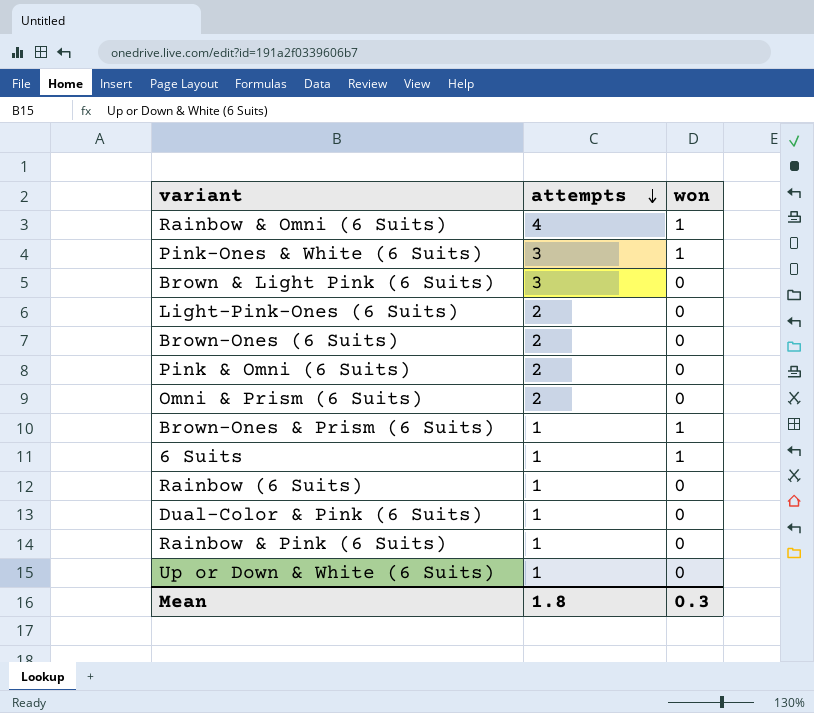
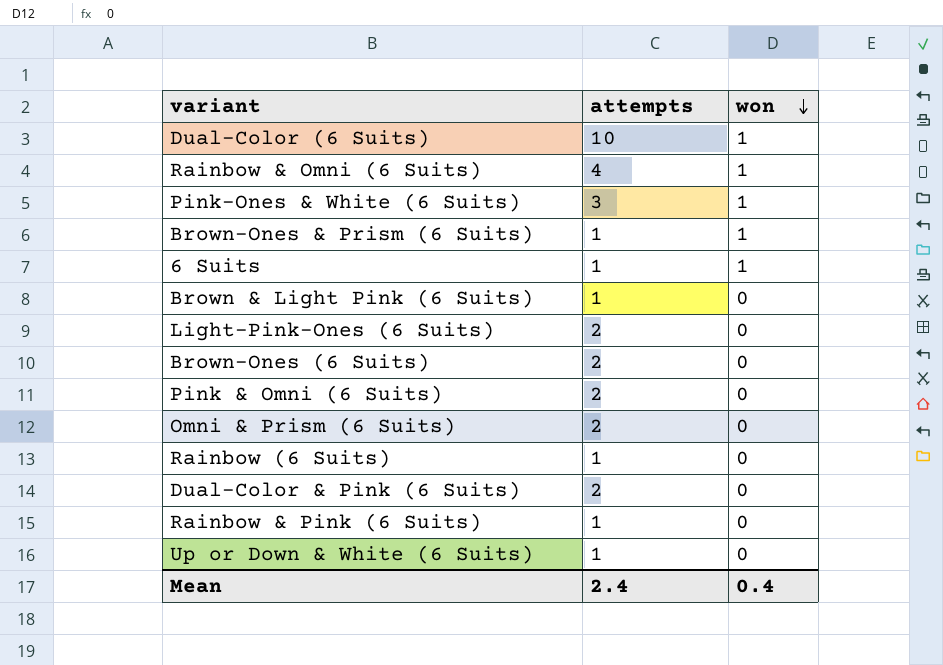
row order: attempts descending -> won descending
row Dual-Color (6 Suits): none -> 10 | 1
Brown & Light Pink (6 Suits) | attempts: 3 -> 1
Dual-Color & Pink (6 Suits) | attempts: 1 -> 2
Mean | attempts: 1.8 -> 2.4
Mean | won: 0.3 -> 0.4

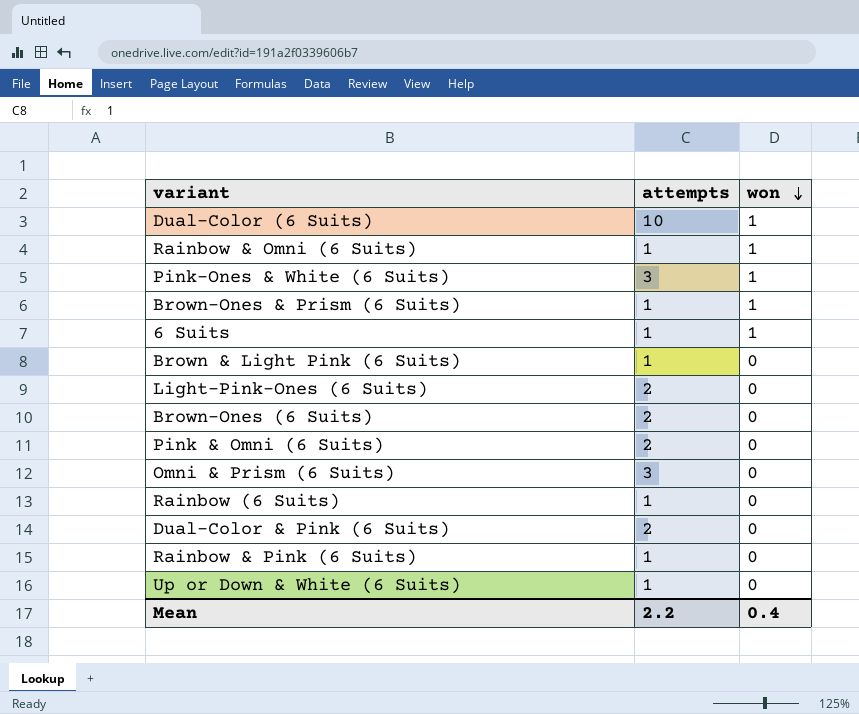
Rainbow & Omni (6 Suits) | attempts: 4 -> 1
Omni & Prism (6 Suits) | attempts: 2 -> 3
Mean | attempts: 2.4 -> 2.2

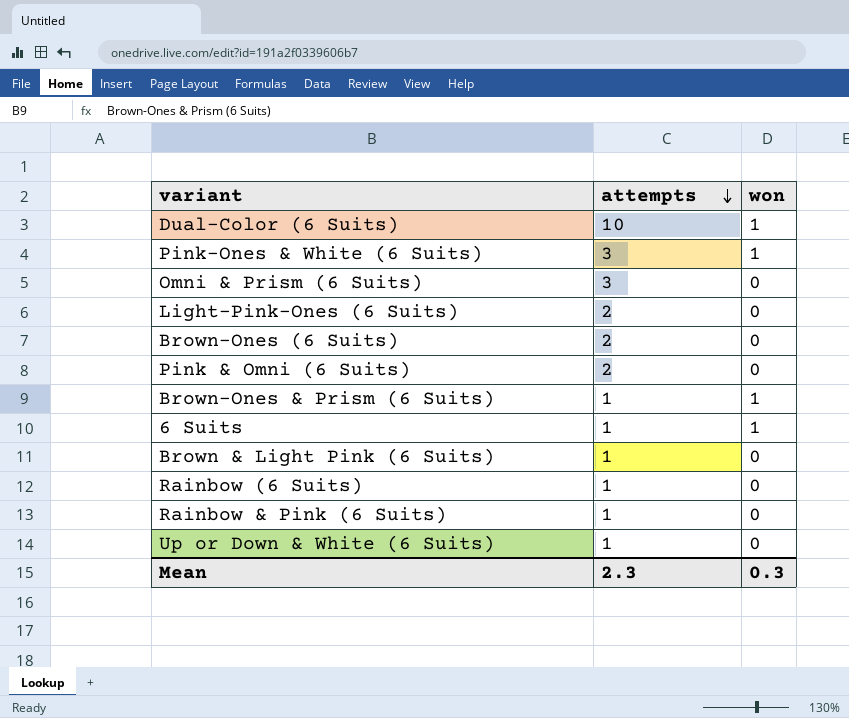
row order: won descending -> attempts descending
row Rainbow & Omni (6 Suits): 1 | 1 -> none
row Dual-Color & Pink (6 Suits): 2 | 0 -> none
Mean | attempts: 2.2 -> 2.3
Mean | won: 0.4 -> 0.3

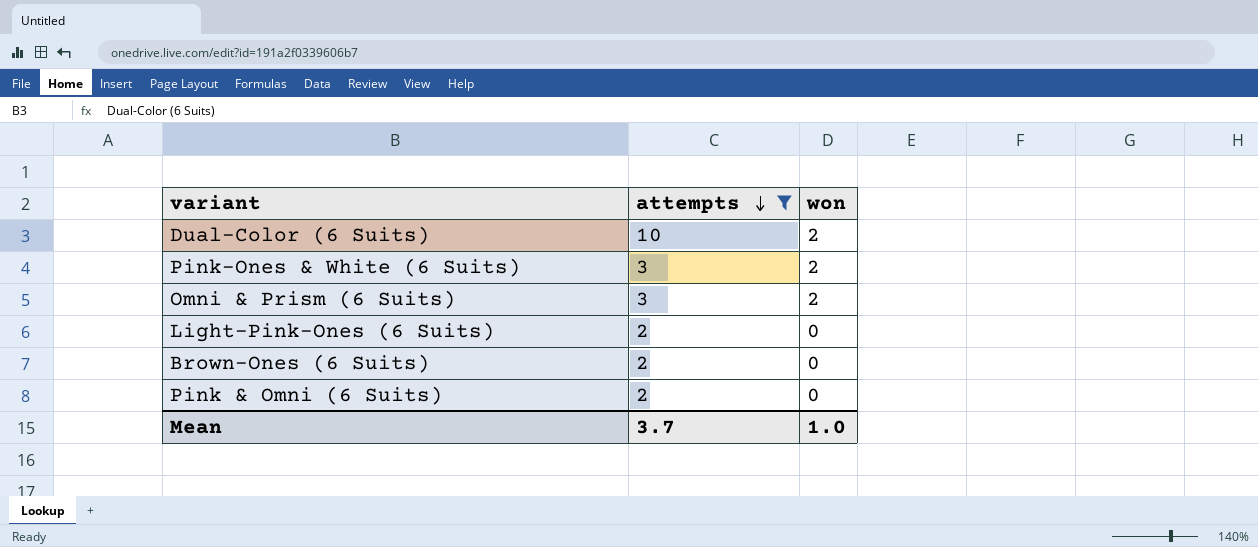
filter: none -> attempts != 1
Dual-Color (6 Suits) | won: 1 -> 2
Pink-Ones & White (6 Suits) | won: 1 -> 2
Omni & Prism (6 Suits) | won: 0 -> 2
Mean | attempts: 2.3 -> 3.7
Mean | won: 0.3 -> 1.0

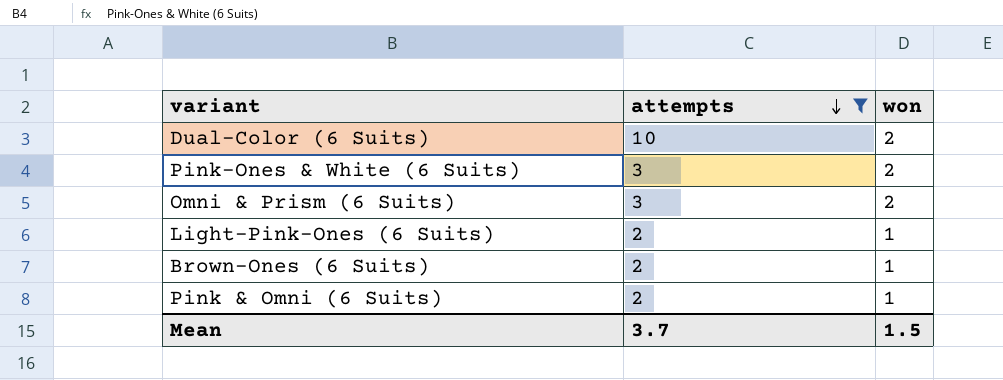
Light-Pink-Ones (6 Suits) | won: 0 -> 1
Brown-Ones (6 Suits) | won: 0 -> 1
Pink & Omni (6 Suits) | won: 0 -> 1
Mean | won: 1.0 -> 1.5

